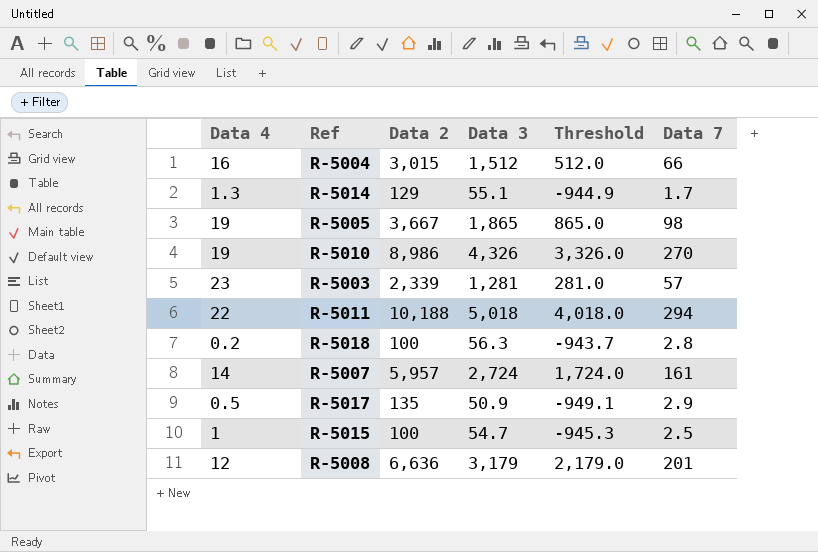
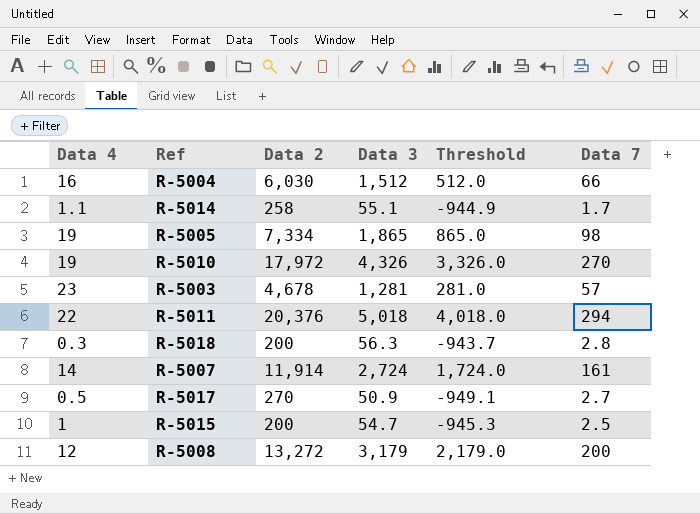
R-5004 | Data 2: 3,015 -> 6,030
R-5014 | Data 4: 1.3 -> 1.1
R-5014 | Data 2: 129 -> 258
R-5005 | Data 2: 3,667 -> 7,334
R-5010 | Data 2: 8,986 -> 17,972
R-5003 | Data 2: 2,339 -> 4,678
R-5011 | Data 2: 10,188 -> 20,376
R-5018 | Data 4: 0.2 -> 0.3
R-5018 | Data 2: 100 -> 200
R-5007 | Data 2: 5,957 -> 11,914
R-5017 | Data 2: 135 -> 270
R-5017 | Data 7: 2.9 -> 2.7
R-5015 | Data 2: 100 -> 200
R-5008 | Data 2: 6,636 -> 13,272
R-5008 | Data 7: 201 -> 200

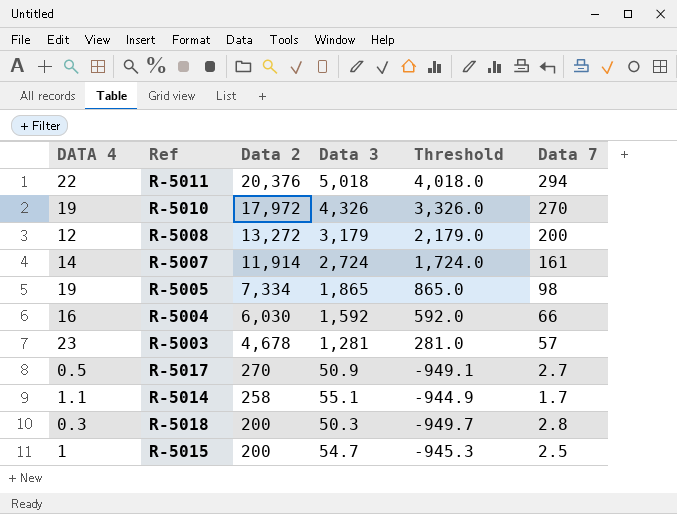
row order: none -> Data 2 descending
column name: Data 4 -> DATA 4
R-5004 | Data 3: 1,512 -> 1,592
R-5004 | Threshold: 512.0 -> 592.0
R-5018 | Data 3: 56.3 -> 50.3
R-5018 | Threshold: -943.7 -> -949.7

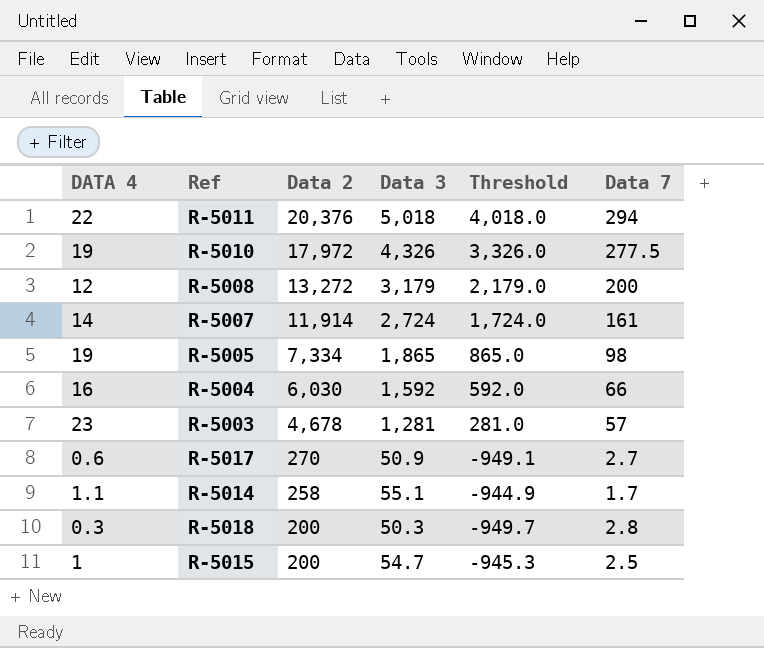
R-5010 | Data 7: 270 -> 277.5
R-5017 | DATA 4: 0.5 -> 0.6

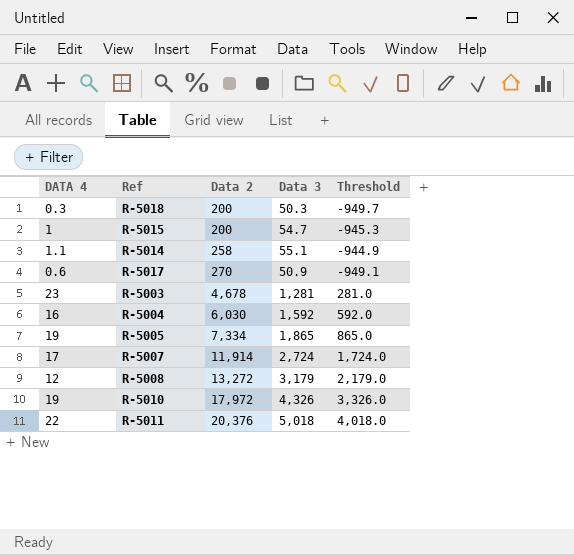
row order: Data 2 descending -> Data 2 ascending
column Data 7 | position: 6 -> none
R-5007 | DATA 4: 14 -> 17

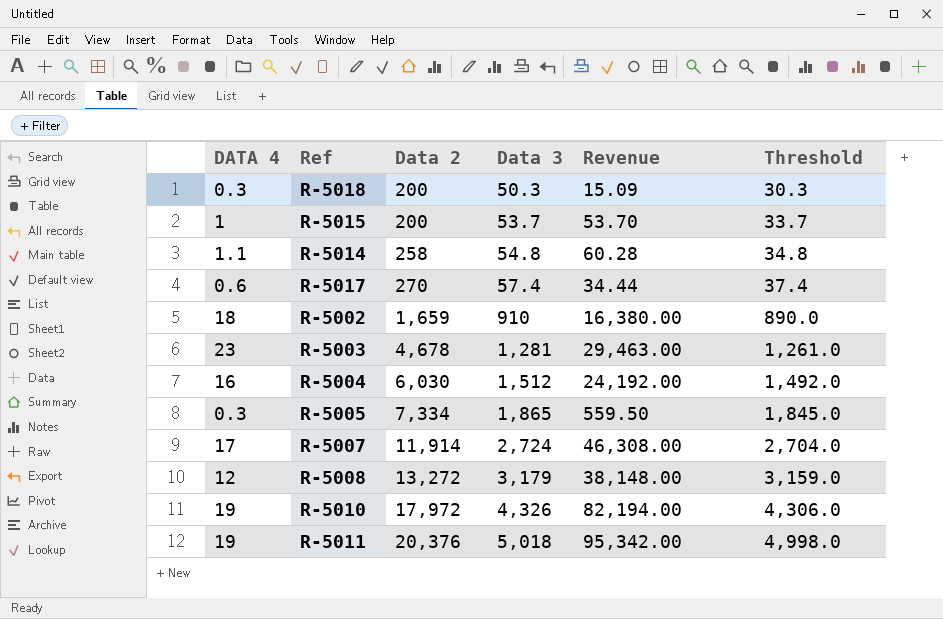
column Revenue | formula: none -> [DATA 4] * [Data 3]
column Threshold | formula: [Data 3] - 1000 -> [Data 3] - 20
R-5015 | Data 3: 54.7 -> 53.7
R-5014 | Data 3: 55.1 -> 54.8
R-5017 | Data 3: 50.9 -> 57.4
row R-5002: none -> 18 | 1,659 | 910 | 16,380.00 | 890.0
R-5004 | Data 3: 1,592 -> 1,512
R-5005 | DATA 4: 19 -> 0.3
R-5011 | DATA 4: 22 -> 19

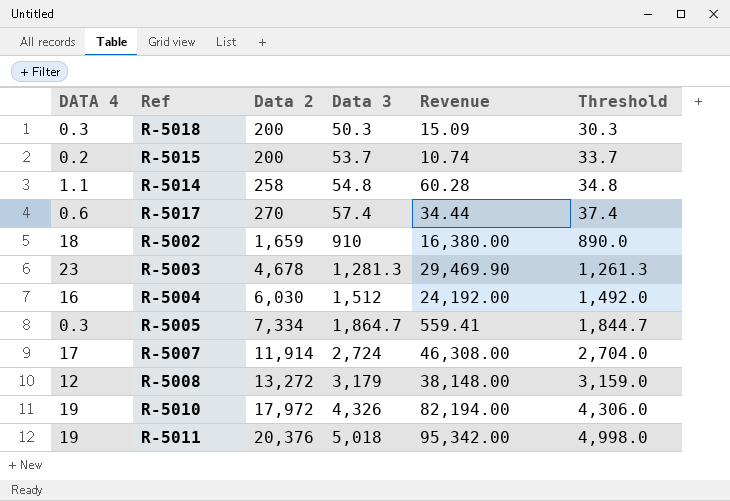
R-5015 | DATA 4: 1 -> 0.2
R-5015 | Revenue: 53.70 -> 10.74
R-5003 | Data 3: 1,281 -> 1,281.3
R-5003 | Revenue: 29,463.00 -> 29,469.90
R-5003 | Threshold: 1,261.0 -> 1,261.3
R-5005 | Data 3: 1,865 -> 1,864.7
R-5005 | Revenue: 559.50 -> 559.41
R-5005 | Threshold: 1,845.0 -> 1,844.7

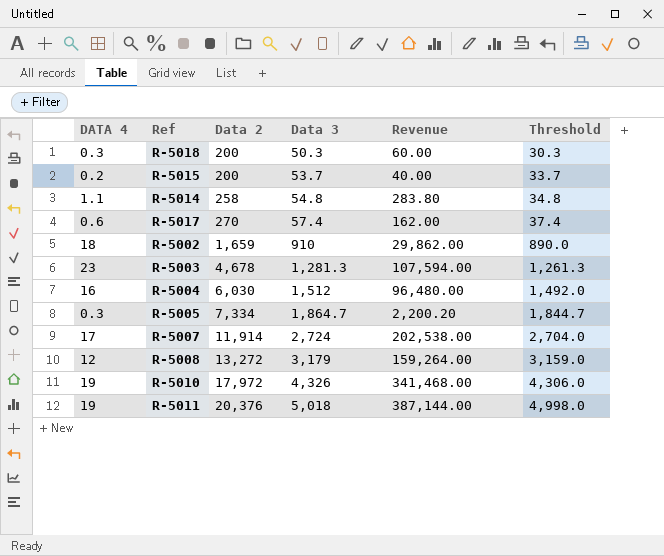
column Revenue | formula: [DATA 4] * [Data 3] -> [DATA 4] * [Data 2]

